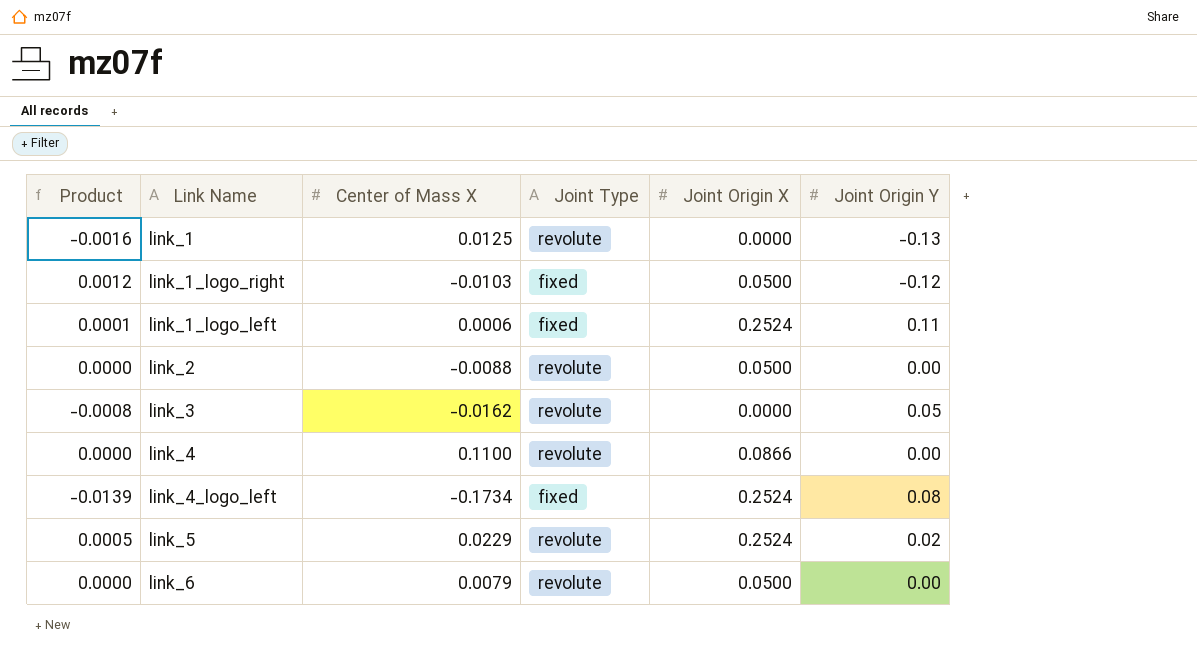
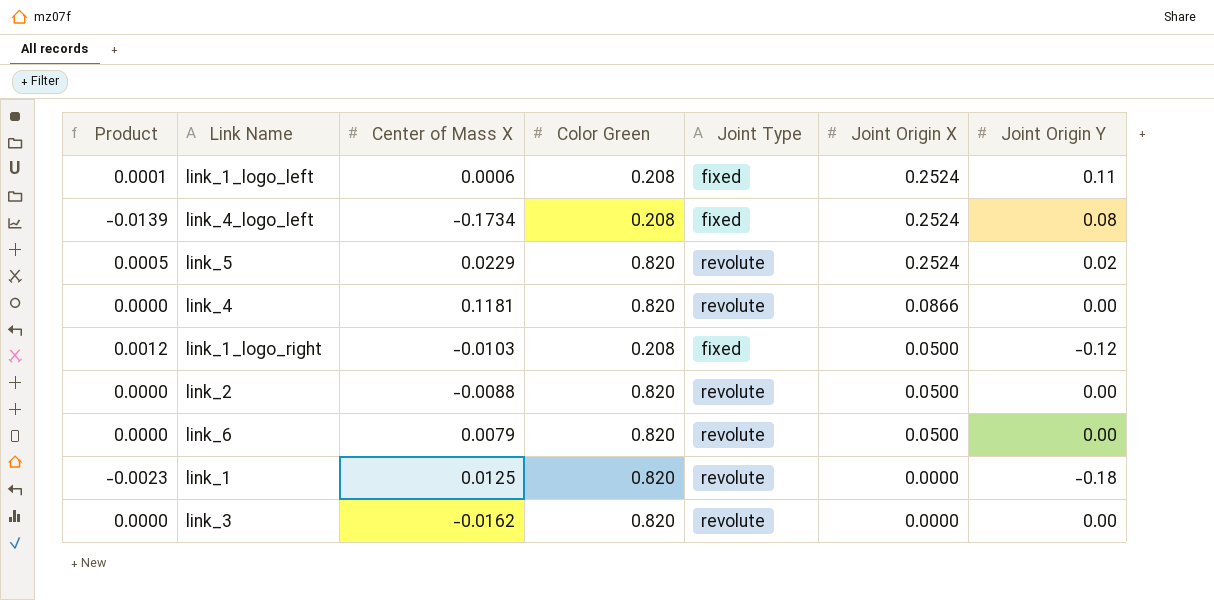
row order: none -> Joint Origin X descending
column Color Green | position: none -> 4
link_4 | Center of Mass X: 0.1100 -> 0.1181
link_1 | Product: -0.0016 -> -0.0023
link_1 | Joint Origin Y: -0.13 -> -0.18
link_3 | Product: -0.0008 -> 0.0000
link_3 | Joint Origin Y: 0.05 -> 0.00

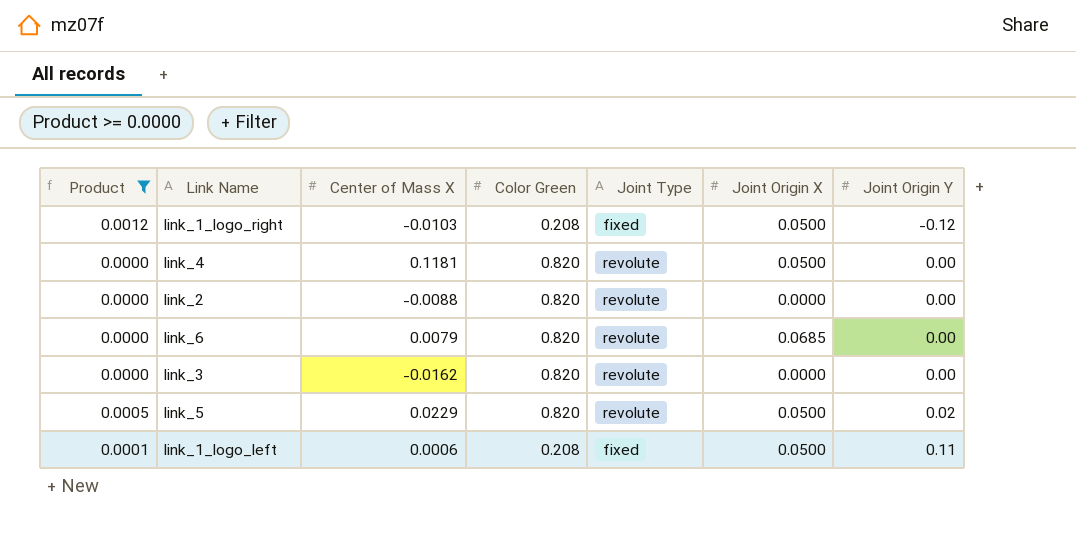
filter: none -> Product >= 0.0000
row order: Joint Origin X descending -> Joint Origin Y ascending
link_4 | Joint Origin X: 0.0866 -> 0.0500
link_2 | Joint Origin X: 0.0500 -> 0.0000
link_6 | Joint Origin X: 0.0500 -> 0.0685
link_5 | Joint Origin X: 0.2524 -> 0.0500
link_1_logo_left | Joint Origin X: 0.2524 -> 0.0500

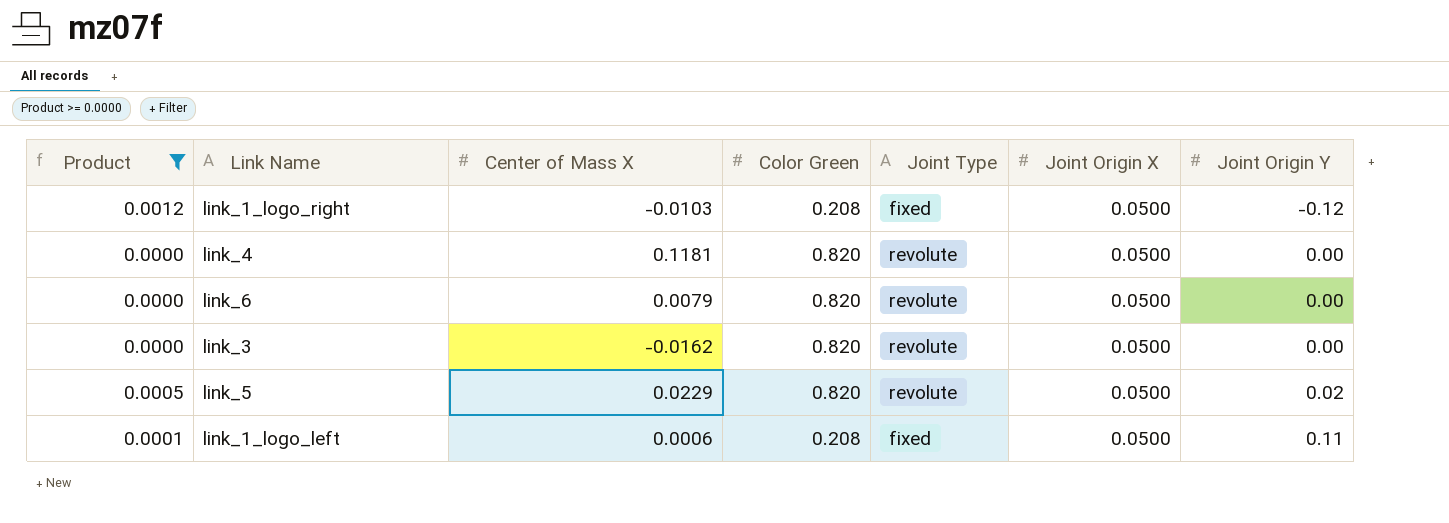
row link_2: 0.0000 | -0.0088 | 0.820 | revolute | 0.0000 | 0.00 -> none
link_6 | Joint Origin X: 0.0685 -> 0.0500
link_3 | Joint Origin X: 0.0000 -> 0.0500

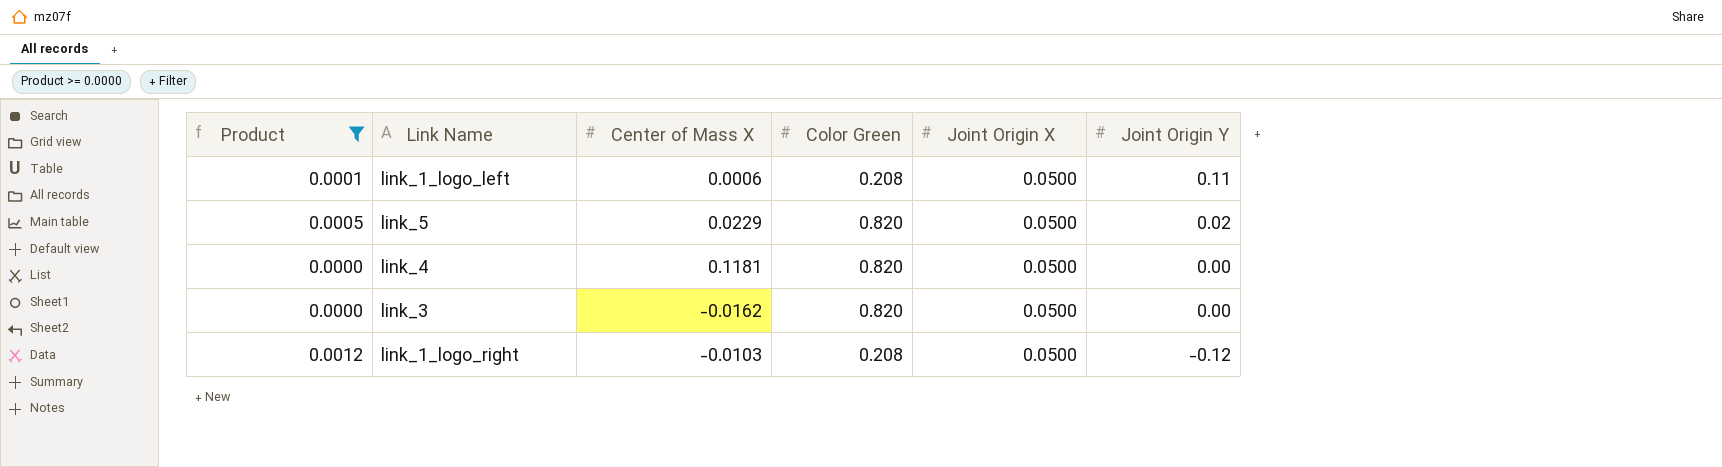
row order: Joint Origin Y ascending -> Joint Origin Y descending
column Joint Type | position: 5 -> none
row link_6: 0.0000 | 0.0079 | 0.820 | revolute | 0.0500 | 0.00 -> none

